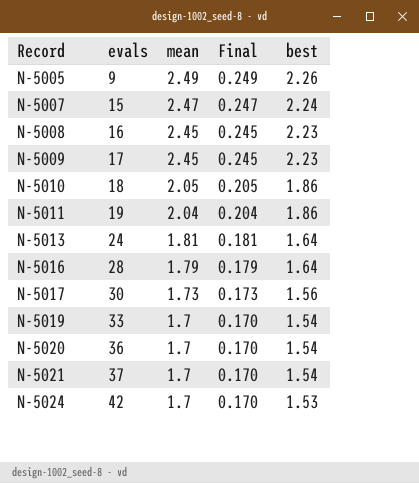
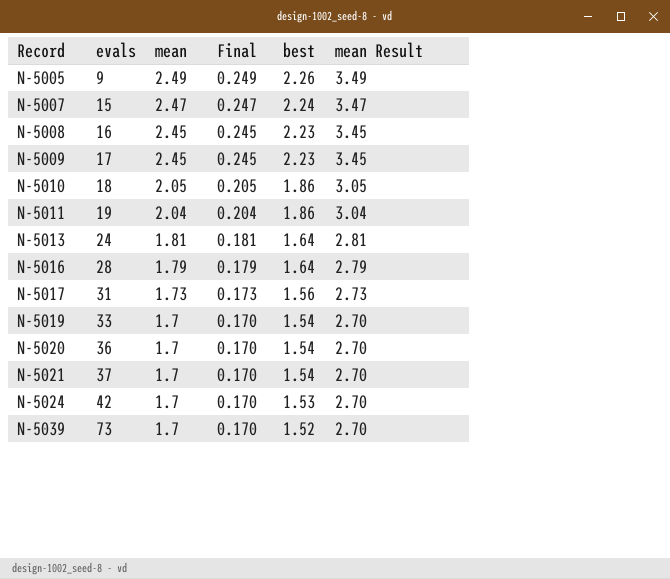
column mean Result | formula: none -> [mean] + 1
N-5017 | evals: 30 -> 31
row N-5039: none -> 73 | 1.7 | 0.170 | 1.52 | 2.70

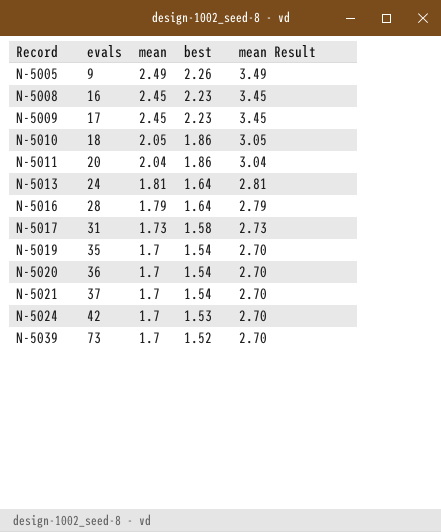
column Final | formula: [mean] * 0.1 -> none
row N-5007: 15 | 2.47 | 0.247 | 2.24 | 3.47 -> none
N-5011 | evals: 19 -> 20
N-5017 | best: 1.56 -> 1.58
N-5019 | evals: 33 -> 35

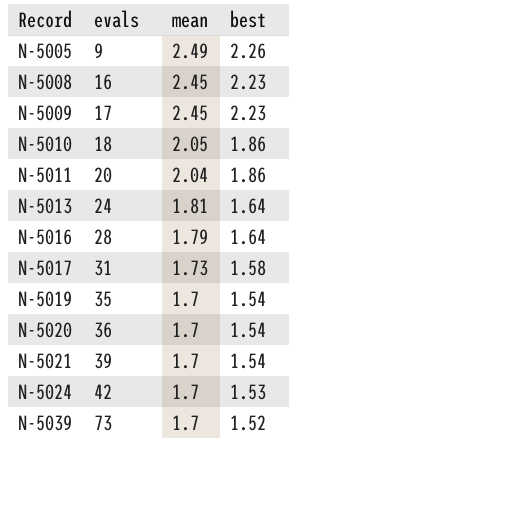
column mean Result | formula: [mean] + 1 -> none
N-5021 | evals: 37 -> 39

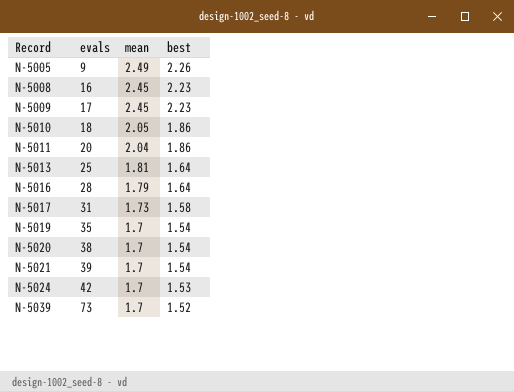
N-5013 | evals: 24 -> 25
N-5020 | evals: 36 -> 38

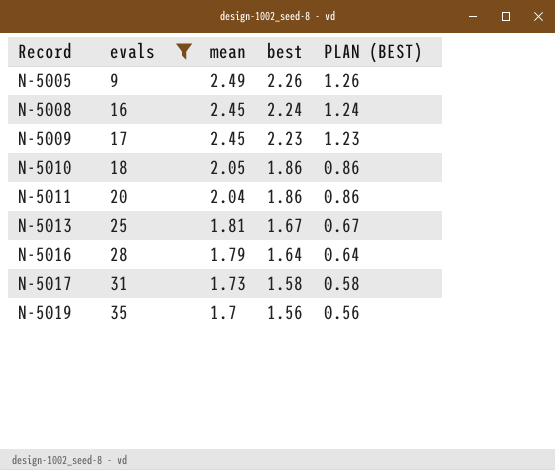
filter: none -> evals <= 35
column PLAN (BEST) | formula: none -> [best] - 1
N-5008 | best: 2.23 -> 2.24
N-5013 | best: 1.64 -> 1.67
N-5019 | best: 1.54 -> 1.56

